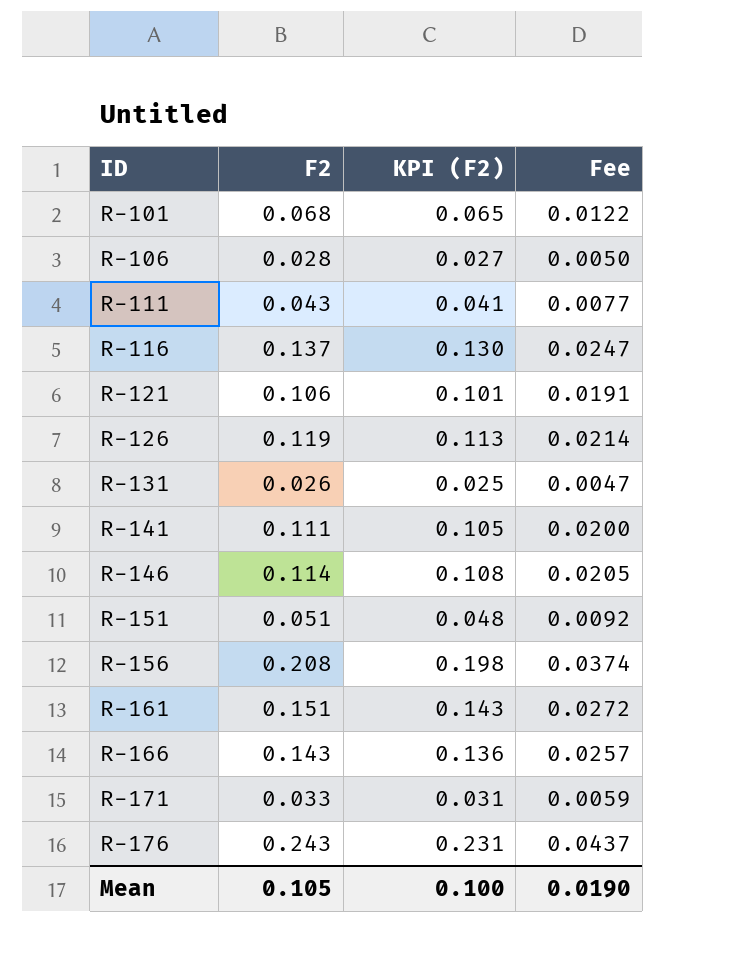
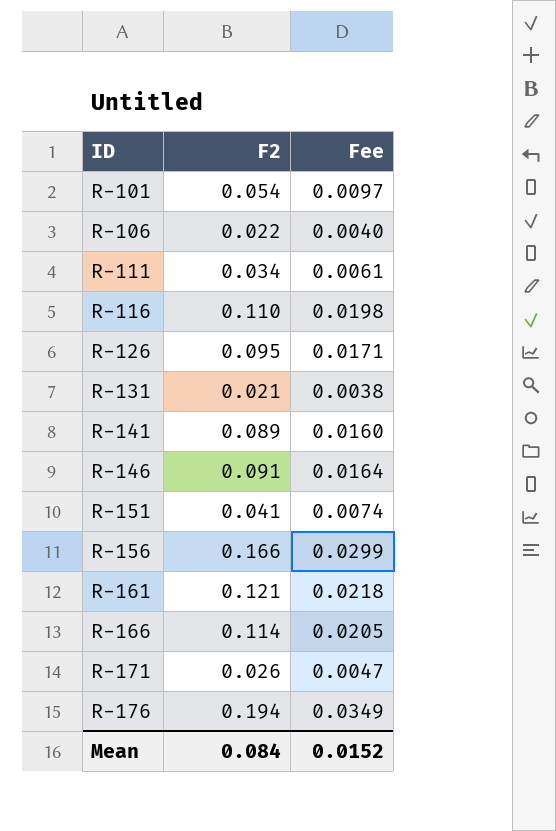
column KPI (F2) | formula: [F2] * 0.95 -> none
row R-121: 0.106 | 0.101 | 0.0191 -> none
R-101 | F2: 0.068 -> 0.054
R-101 | Fee: 0.0122 -> 0.0097
R-106 | F2: 0.028 -> 0.022
R-106 | Fee: 0.0050 -> 0.0040
R-111 | F2: 0.043 -> 0.034
R-111 | Fee: 0.0077 -> 0.0061
R-116 | F2: 0.137 -> 0.110
R-116 | Fee: 0.0247 -> 0.0198
R-126 | F2: 0.119 -> 0.095
R-126 | Fee: 0.0214 -> 0.0171
R-131 | F2: 0.026 -> 0.021
R-131 | Fee: 0.0047 -> 0.0038
R-141 | F2: 0.111 -> 0.089
R-141 | Fee: 0.0200 -> 0.0160
R-146 | F2: 0.114 -> 0.091
R-146 | Fee: 0.0205 -> 0.0164
R-151 | F2: 0.051 -> 0.041
R-151 | Fee: 0.0092 -> 0.0074
R-156 | F2: 0.208 -> 0.166
R-156 | Fee: 0.0374 -> 0.0299
R-161 | F2: 0.151 -> 0.121
R-161 | Fee: 0.0272 -> 0.0218
R-166 | F2: 0.143 -> 0.114
R-166 | Fee: 0.0257 -> 0.0205
R-171 | F2: 0.033 -> 0.026
R-171 | Fee: 0.0059 -> 0.0047
R-176 | F2: 0.243 -> 0.194
R-176 | Fee: 0.0437 -> 0.0349
Mean | F2: 0.105 -> 0.084
Mean | Fee: 0.0190 -> 0.0152

